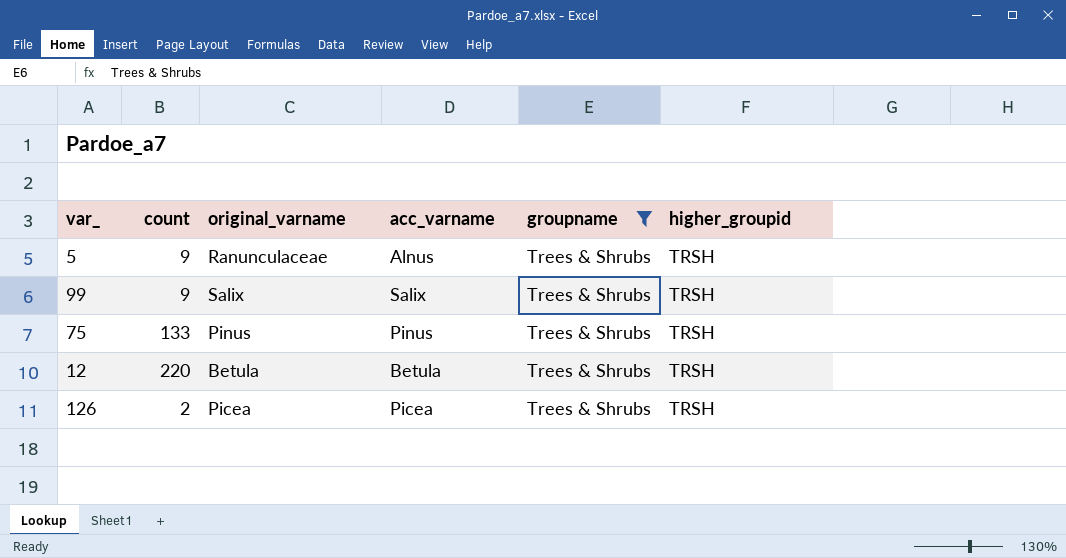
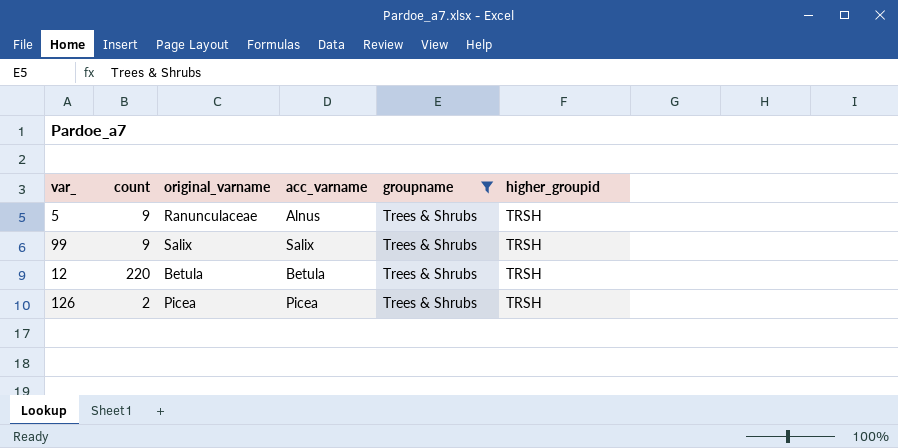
row 75: 133 | Pinus | Pinus | Trees & Shrubs | TRSH -> none

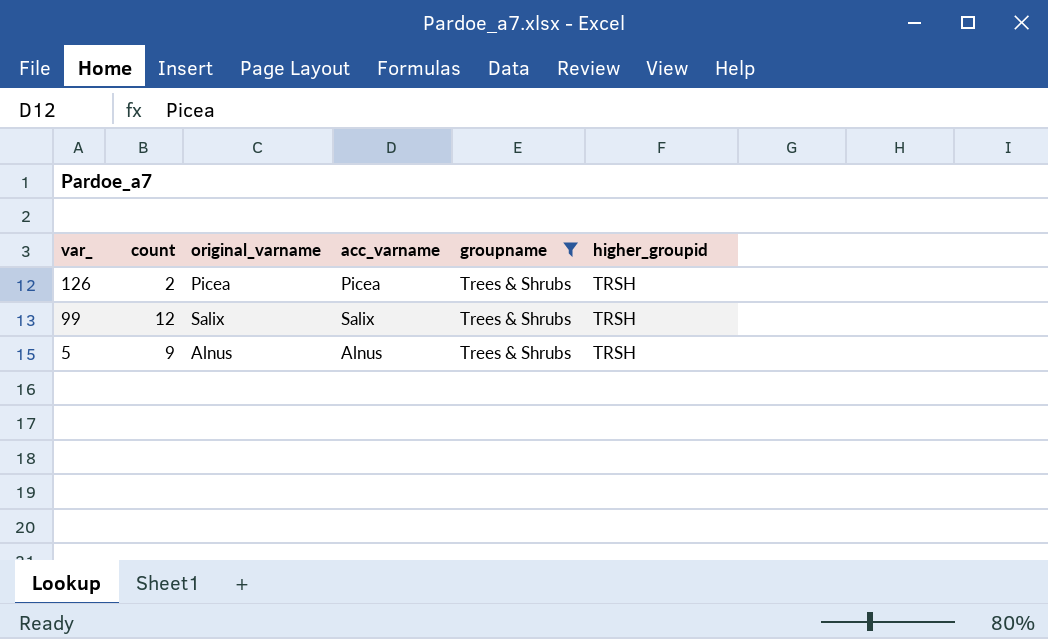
row order: none -> var_ descending
row 12: 220 | Betula | Betula | Trees & Shrubs | TRSH -> none
99 | count: 9 -> 12
5 | original_varname: Ranunculaceae -> Alnus

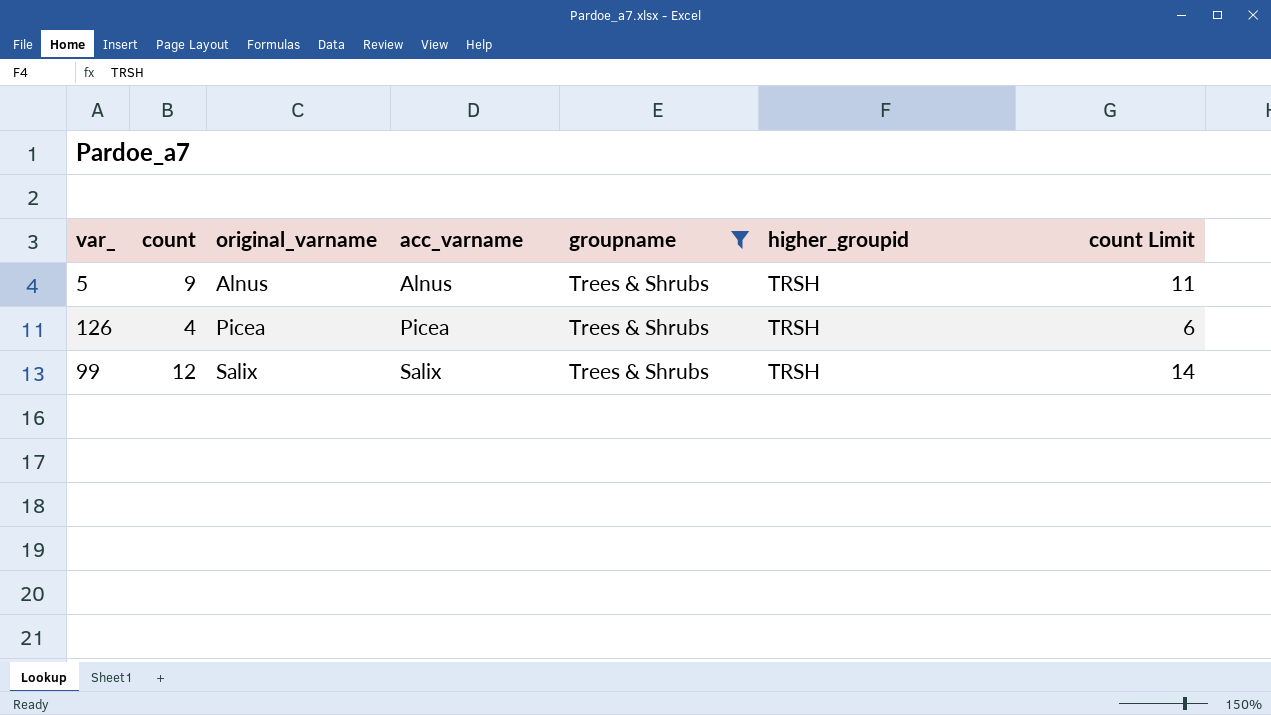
row order: var_ descending -> original_varname ascending
column count Limit | formula: none -> [count] + 2
126 | count: 2 -> 4

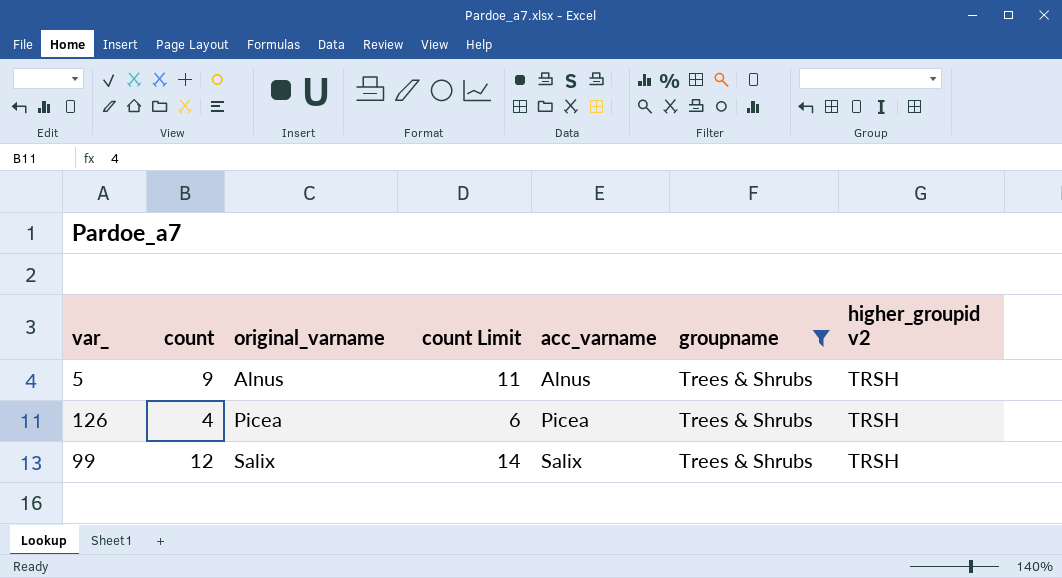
column count Limit | position: 7 -> 4
column name: higher_groupid -> higher_groupid v2

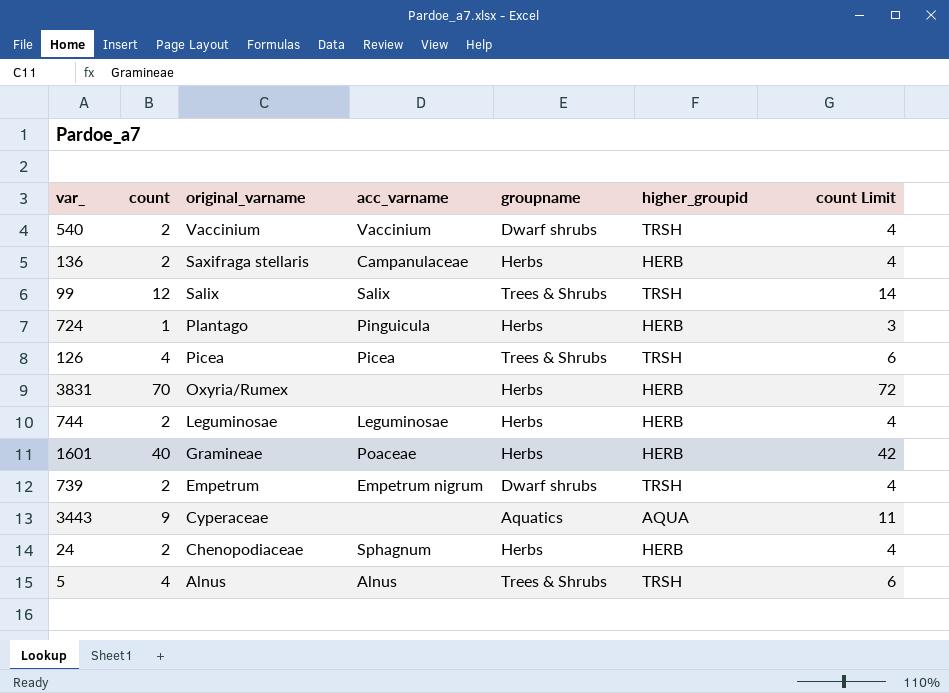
filter: groupname = Trees & Shrubs -> none
row order: original_varname ascending -> original_varname descending
column name: higher_groupid v2 -> higher_groupid
column count Limit | position: 4 -> 7
5 | count: 9 -> 4
5 | count Limit: 11 -> 6

